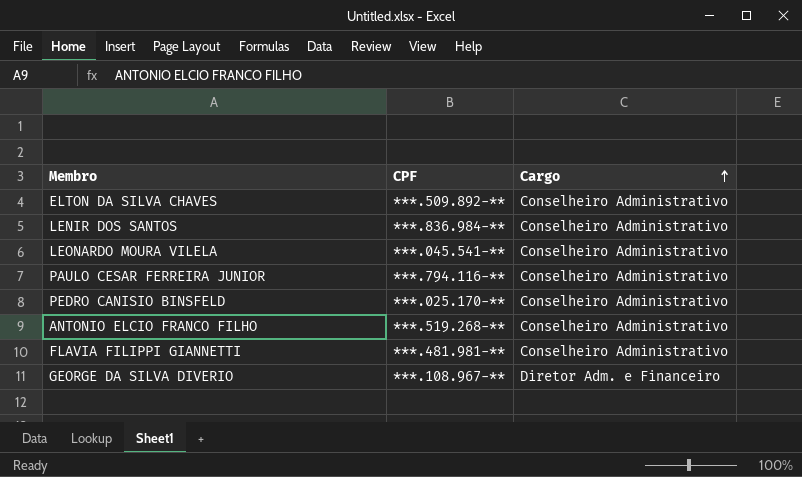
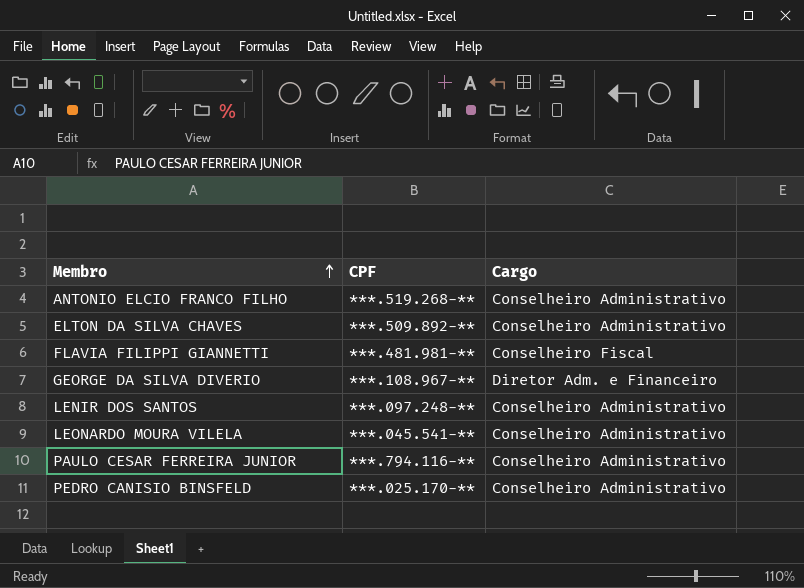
row order: Cargo ascending -> Membro ascending
FLAVIA FILIPPI GIANNETTI | Cargo: Conselheiro Administrativo -> Conselheiro Fiscal
LENIR DOS SANTOS | CPF: ***.836.984-** -> ***.097.248-**

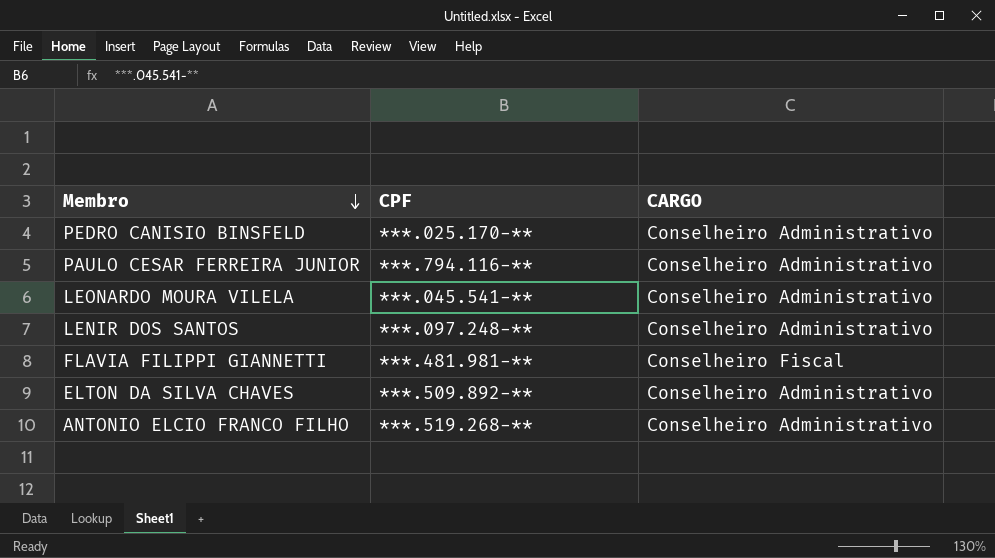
row order: Membro ascending -> Membro descending
column name: Cargo -> CARGO
row GEORGE DA SILVA DIVERIO: ***.108.967-** | Diretor Adm. e Financeiro -> none

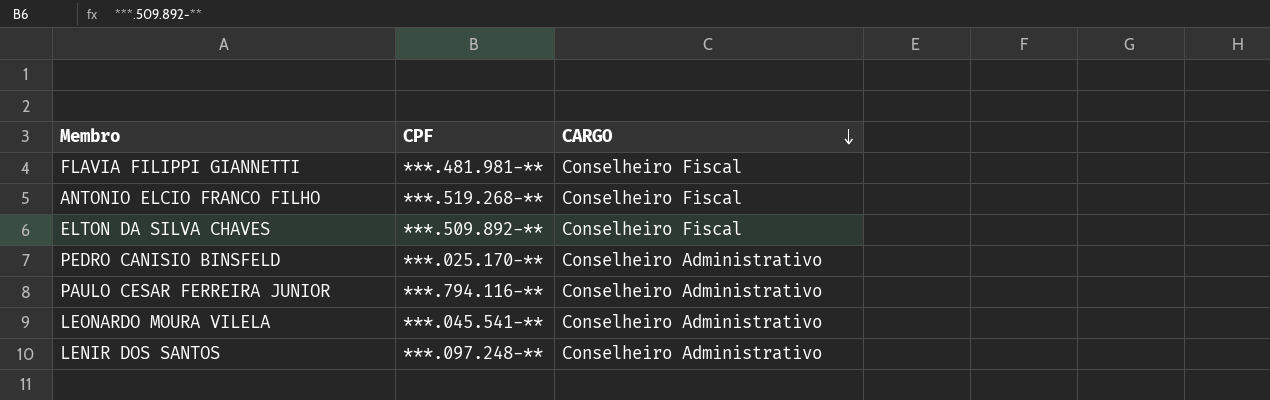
row order: Membro descending -> CARGO descending
ANTONIO ELCIO FRANCO FILHO | CARGO: Conselheiro Administrativo -> Conselheiro Fiscal
ELTON DA SILVA CHAVES | CARGO: Conselheiro Administrativo -> Conselheiro Fiscal

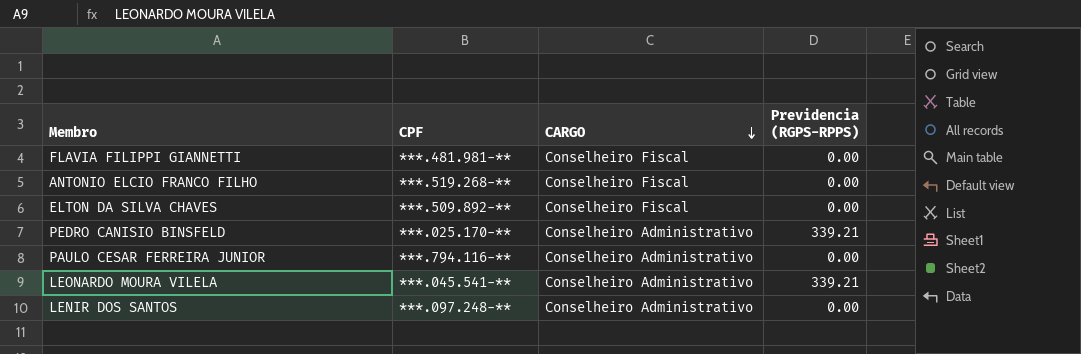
column Previdencia (RGPS-RPPS) | position: none -> 4

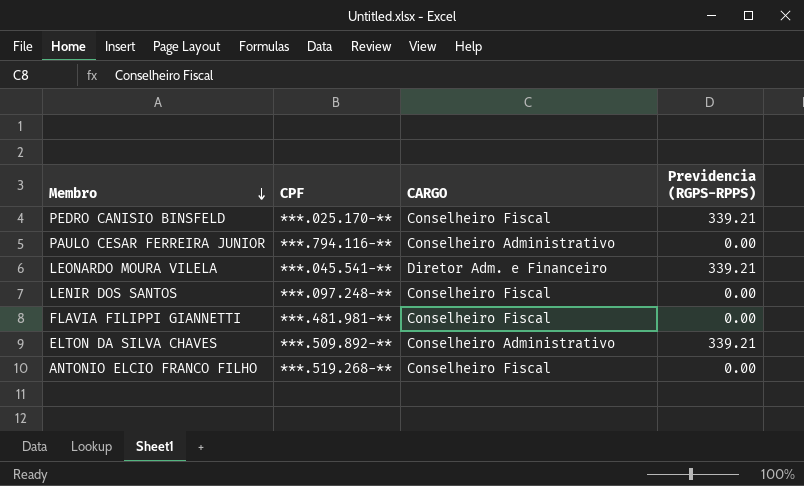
row order: CARGO descending -> Membro descending
PEDRO CANISIO BINSFELD | CARGO: Conselheiro Administrativo -> Conselheiro Fiscal
LEONARDO MOURA VILELA | CARGO: Conselheiro Administrativo -> Diretor Adm. e Financeiro
LENIR DOS SANTOS | CARGO: Conselheiro Administrativo -> Conselheiro Fiscal
ELTON DA SILVA CHAVES | CARGO: Conselheiro Fiscal -> Conselheiro Administrativo
ELTON DA SILVA CHAVES | Previdencia (RGPS-RPPS): 0.00 -> 339.21

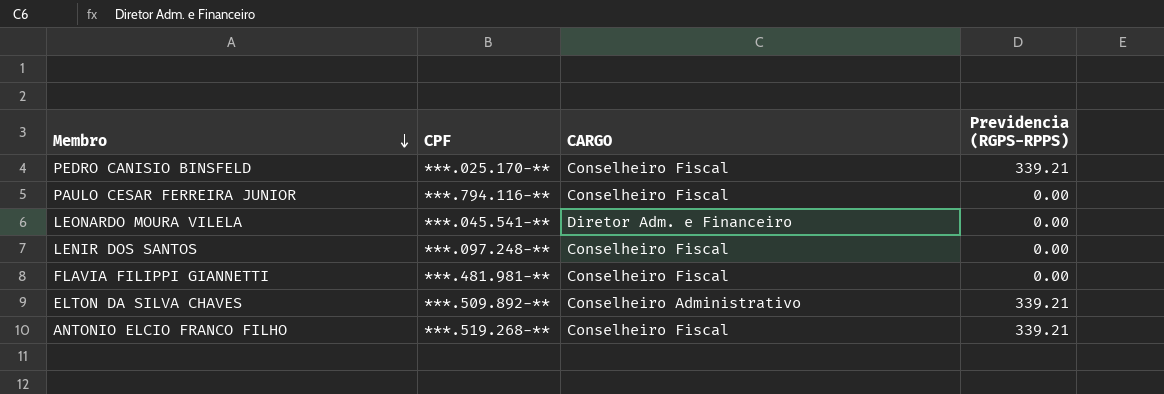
PAULO CESAR FERREIRA JUNIOR | CARGO: Conselheiro Administrativo -> Conselheiro Fiscal
LEONARDO MOURA VILELA | Previdencia (RGPS-RPPS): 339.21 -> 0.00
ANTONIO ELCIO FRANCO FILHO | Previdencia (RGPS-RPPS): 0.00 -> 339.21

